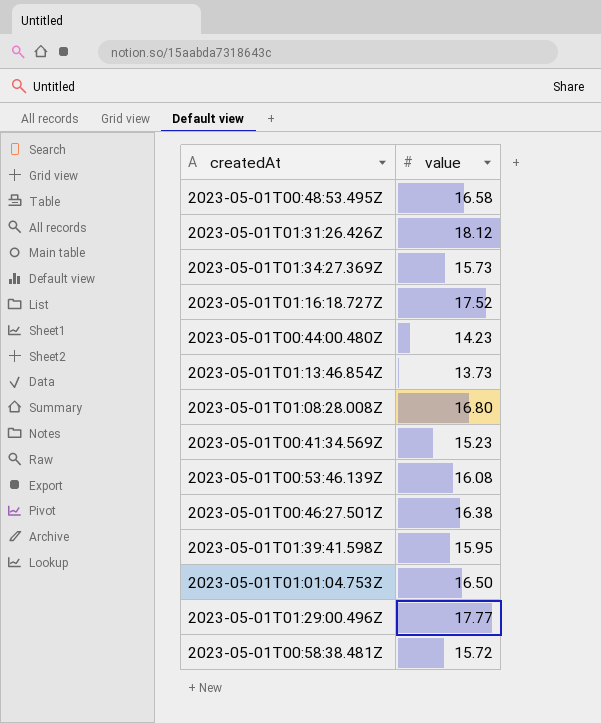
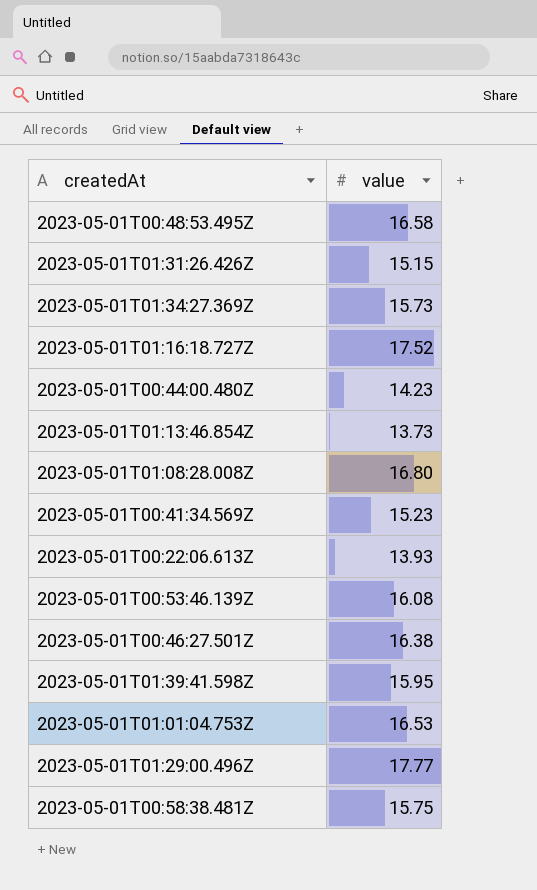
2023-05-01T01:31:26.426Z | value: 18.12 -> 15.15
row 2023-05-01T00:22:06.613Z: none -> 13.93
2023-05-01T01:01:04.753Z | value: 16.50 -> 16.53
2023-05-01T00:58:38.481Z | value: 15.72 -> 15.75

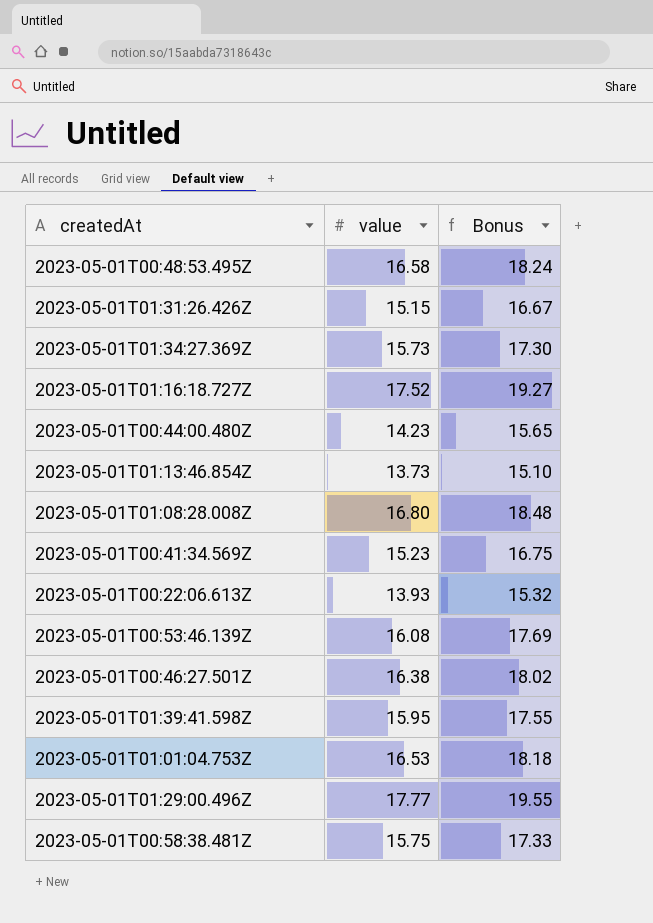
column Bonus | formula: none -> [value] * 1.1

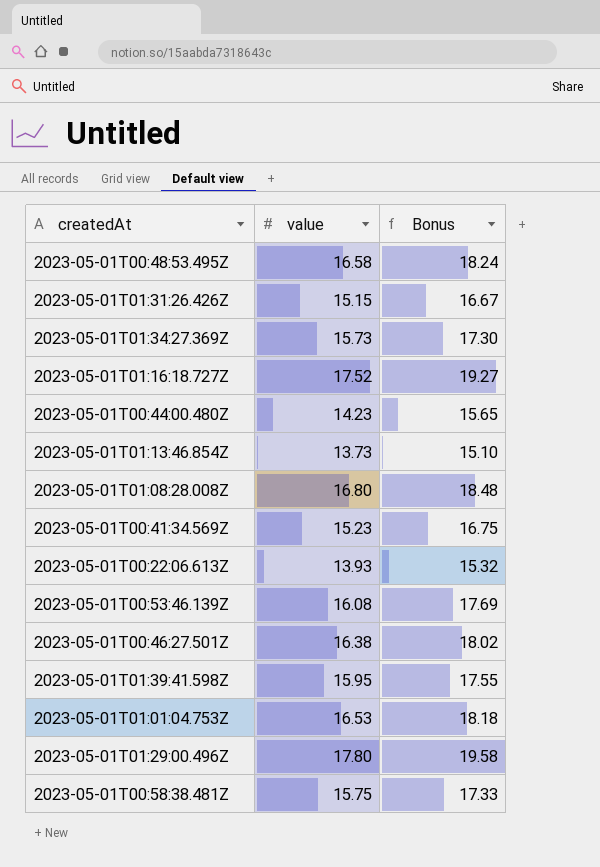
2023-05-01T01:29:00.496Z | value: 17.77 -> 17.80
2023-05-01T01:29:00.496Z | Bonus: 19.55 -> 19.58

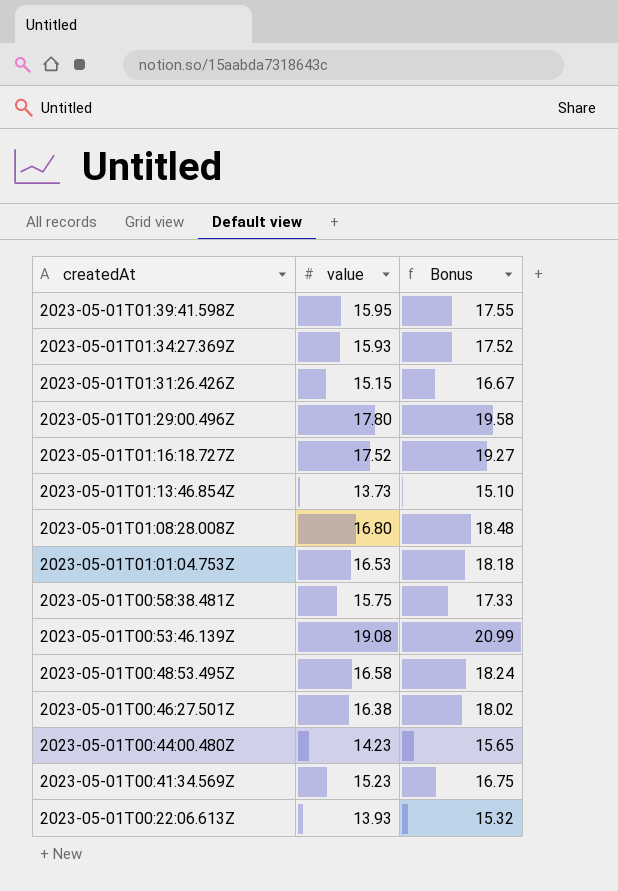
row order: none -> createdAt descending
2023-05-01T01:34:27.369Z | value: 15.73 -> 15.93
2023-05-01T01:34:27.369Z | Bonus: 17.30 -> 17.52
2023-05-01T00:53:46.139Z | value: 16.08 -> 19.08
2023-05-01T00:53:46.139Z | Bonus: 17.69 -> 20.99

